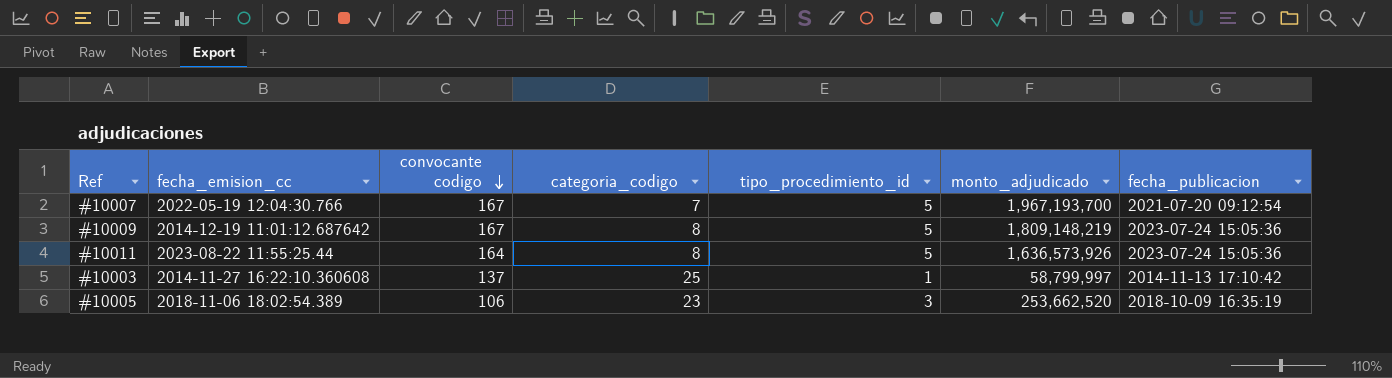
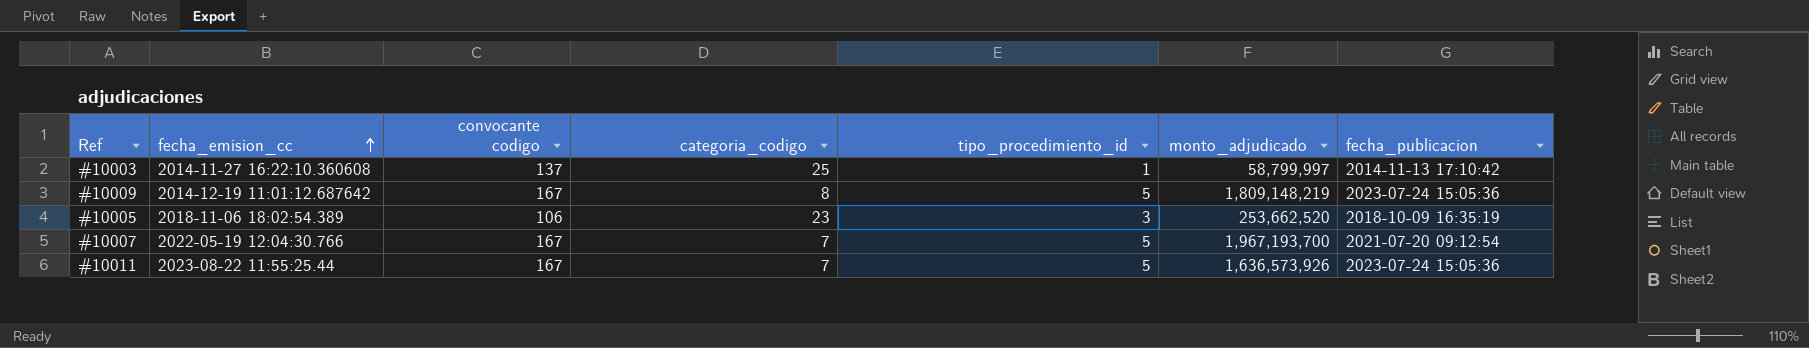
row order: convocante codigo descending -> fecha_emision_cc ascending
#10011 | convocante codigo: 164 -> 167
#10011 | categoria_codigo: 8 -> 7

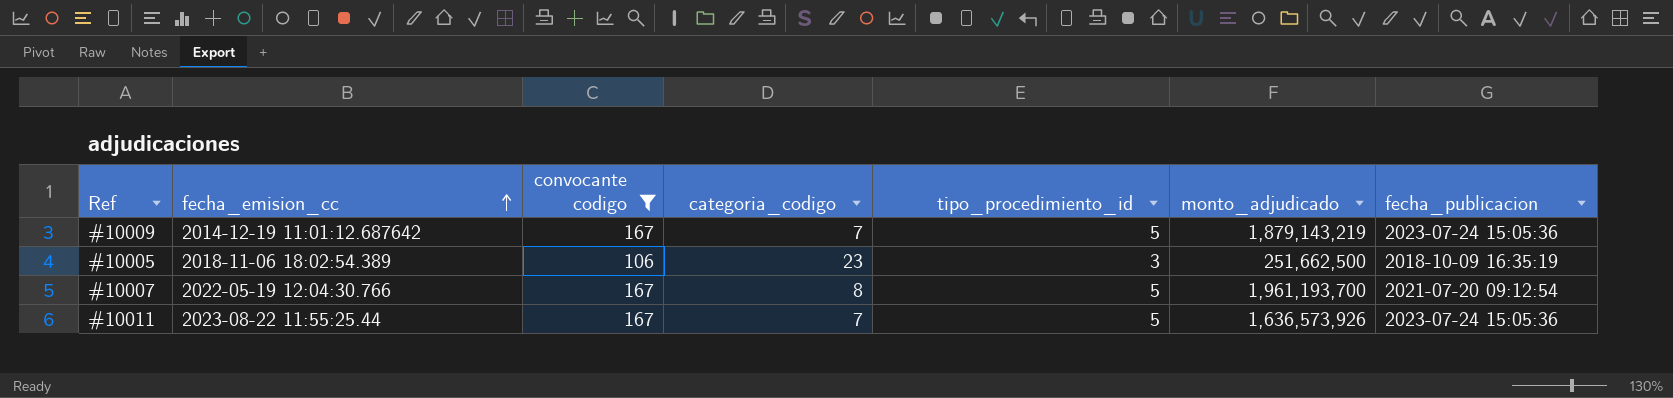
filter: none -> convocante codigo != 137
#10009 | categoria_codigo: 8 -> 7
#10009 | monto_adjudicado: 1,809,148,219 -> 1,879,143,219
#10005 | monto_adjudicado: 253,662,520 -> 251,662,500
#10007 | categoria_codigo: 7 -> 8
#10007 | monto_adjudicado: 1,967,193,700 -> 1,961,193,700

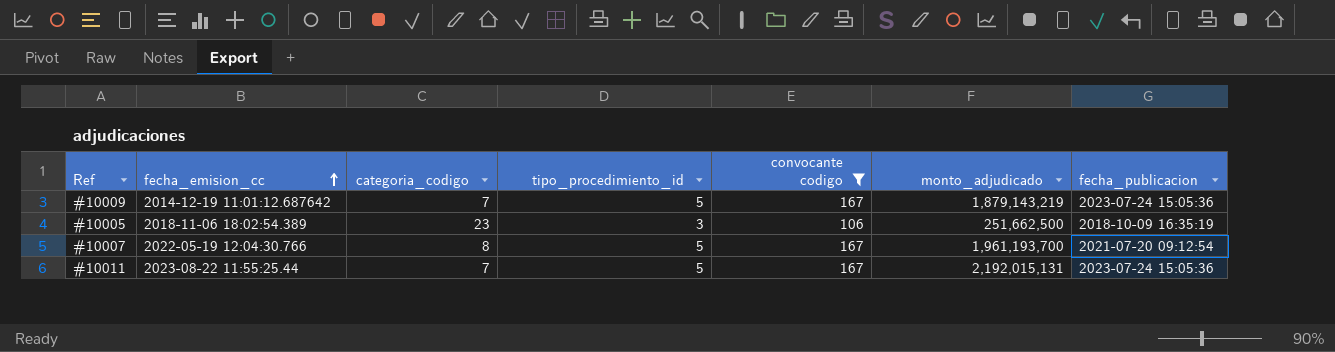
column convocante codigo | position: 3 -> 5
#10011 | monto_adjudicado: 1,636,573,926 -> 2,192,015,131

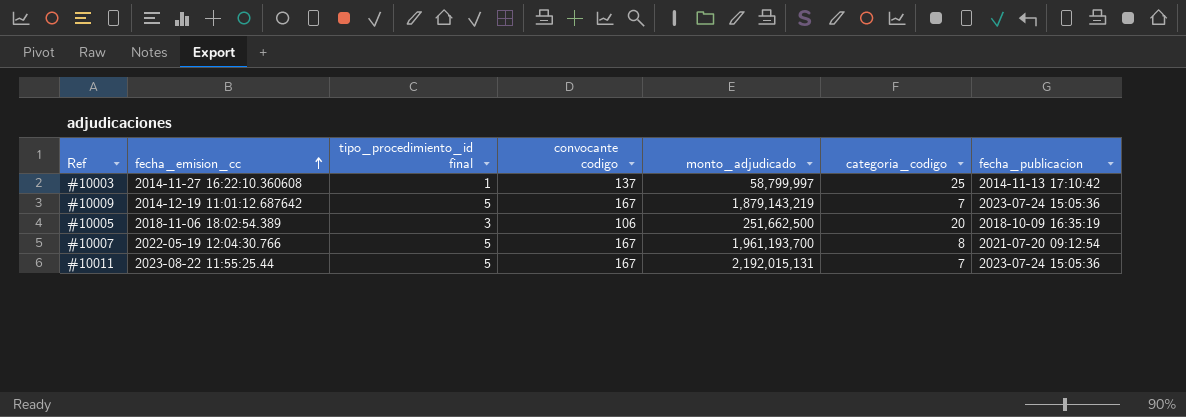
filter: convocante codigo != 137 -> none
column name: tipo_procedimiento_id -> tipo_procedimiento_id final
column categoria_codigo | position: 3 -> 6
#10005 | categoria_codigo: 23 -> 20

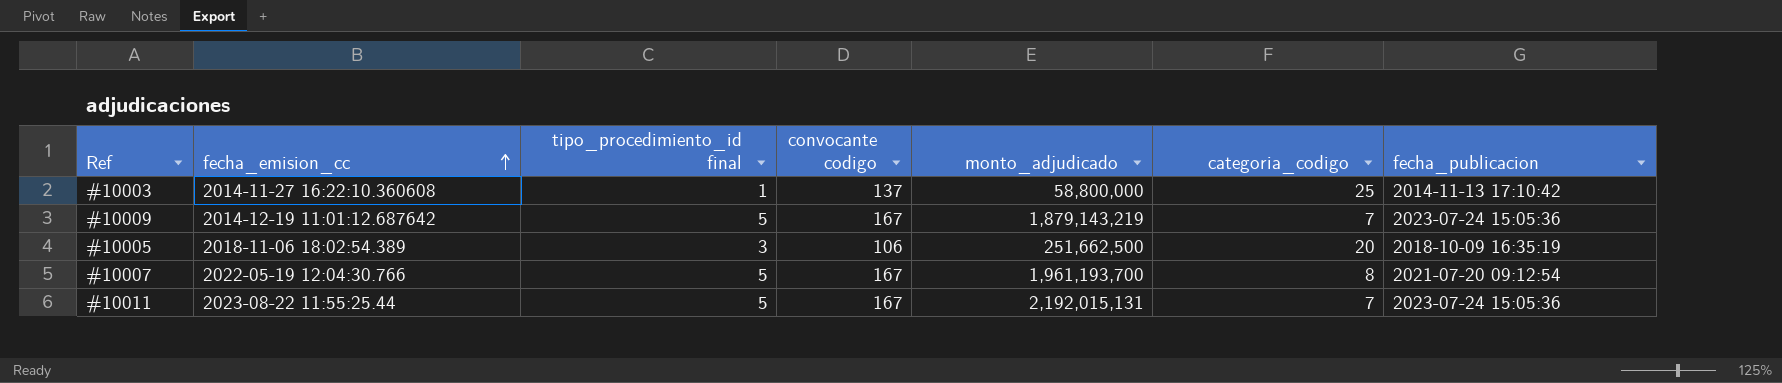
#10003 | monto_adjudicado: 58,799,997 -> 58,800,000

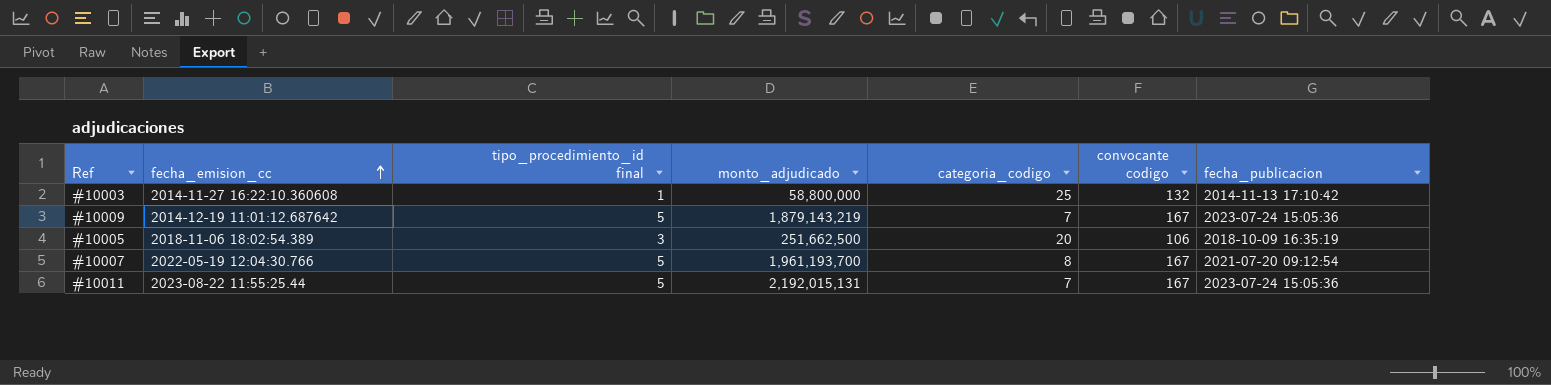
column convocante codigo | position: 4 -> 6
#10003 | convocante codigo: 137 -> 132

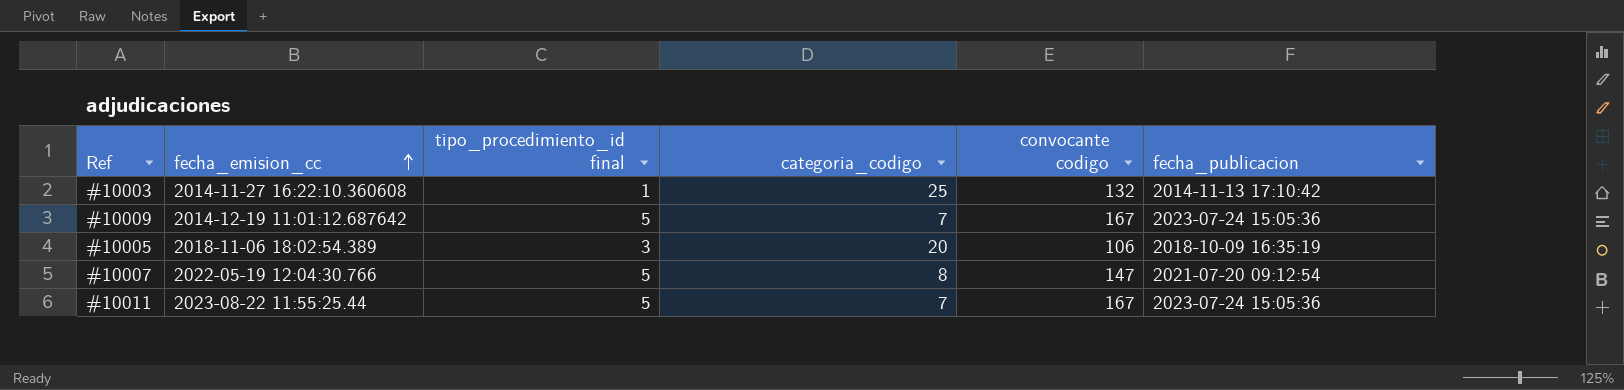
column monto_adjudicado | position: 4 -> none
#10007 | convocante codigo: 167 -> 147

